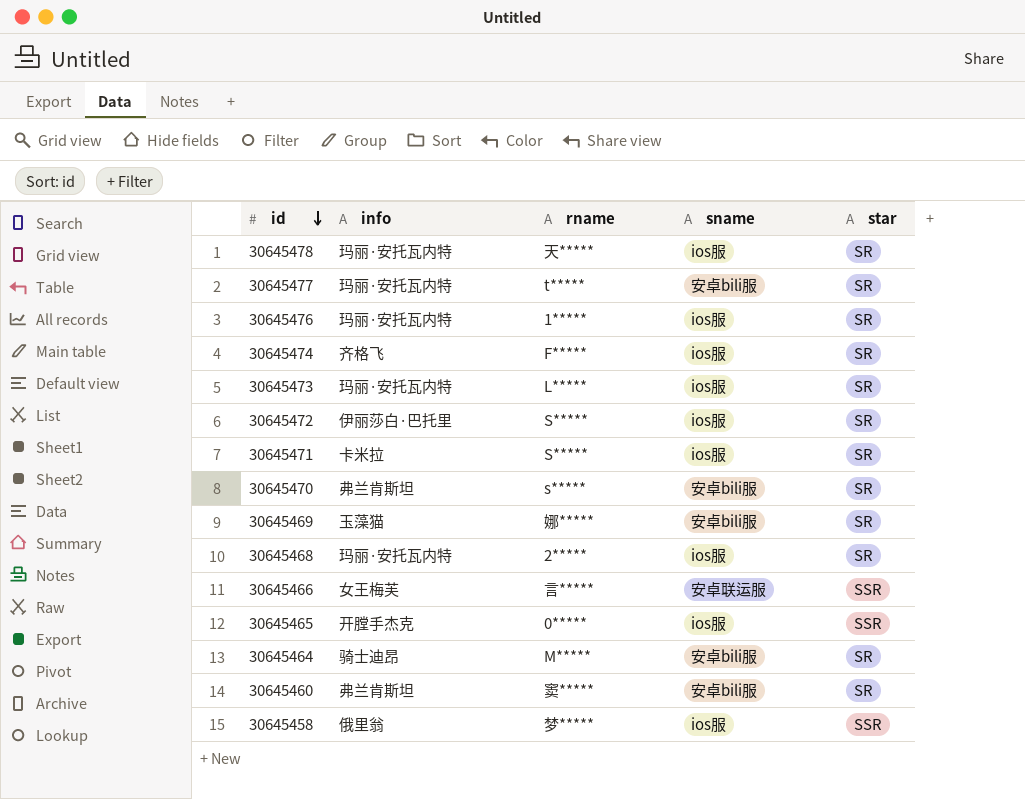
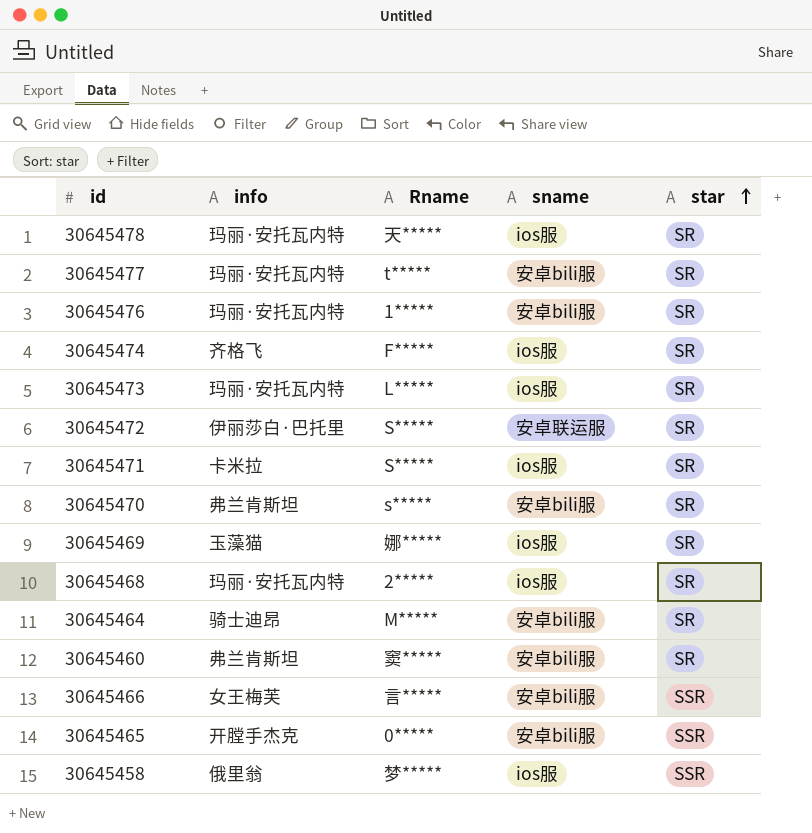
row order: id descending -> star ascending
column name: rname -> Rname
30645476 | sname: ios服 -> 安卓bili服
30645472 | sname: ios服 -> 安卓联运服
30645469 | sname: 安卓bili服 -> ios服
30645466 | sname: 安卓联运服 -> 安卓bili服
30645465 | sname: ios服 -> 安卓bili服

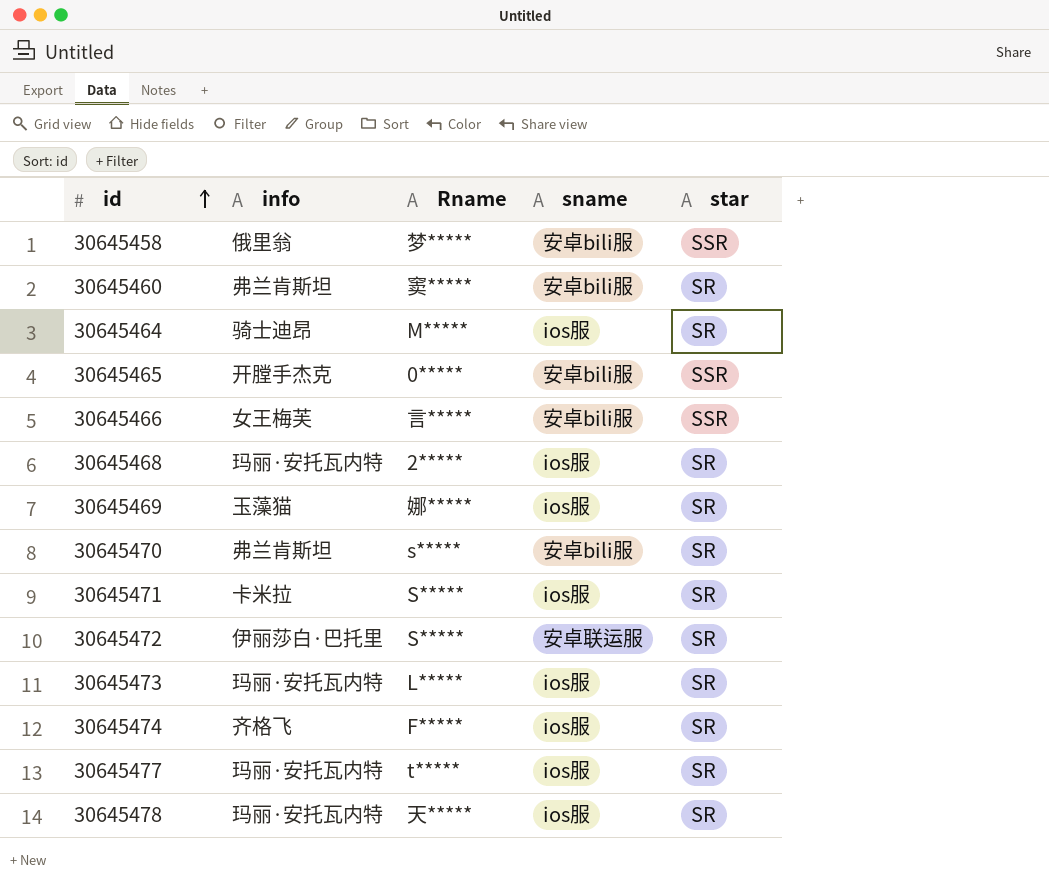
row order: star ascending -> id ascending
row 30645476: 玛丽·安托瓦内特 | 1***** | 安卓bili服 | SR -> none
30645458 | sname: ios服 -> 安卓bili服
30645464 | sname: 安卓bili服 -> ios服
30645477 | sname: 安卓bili服 -> ios服

